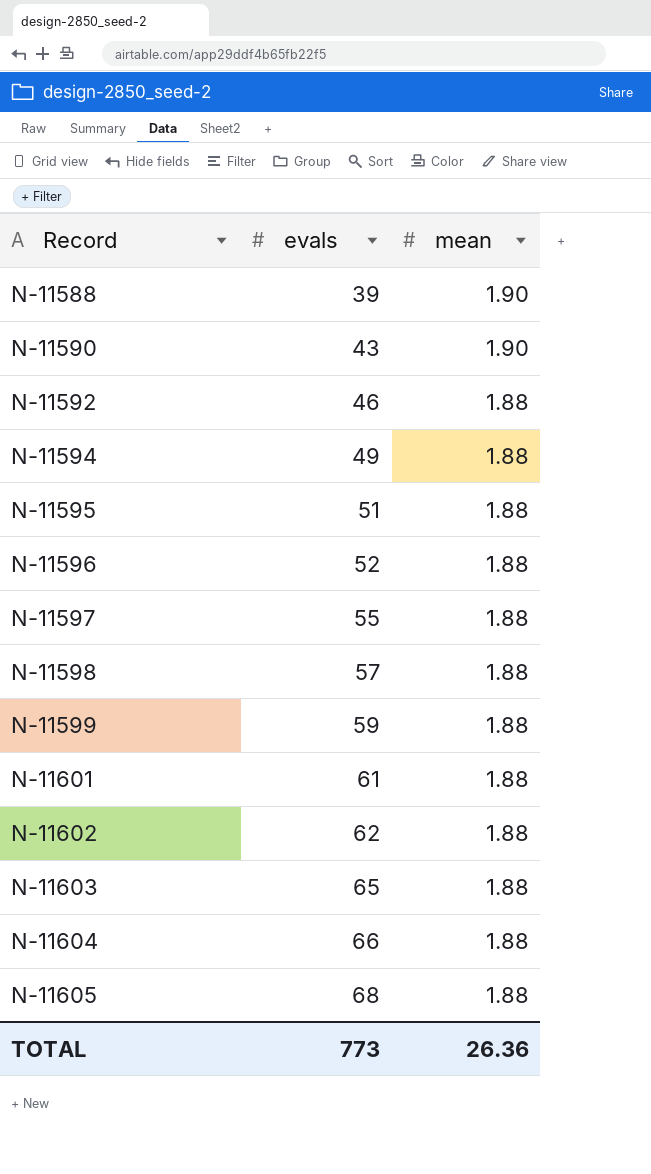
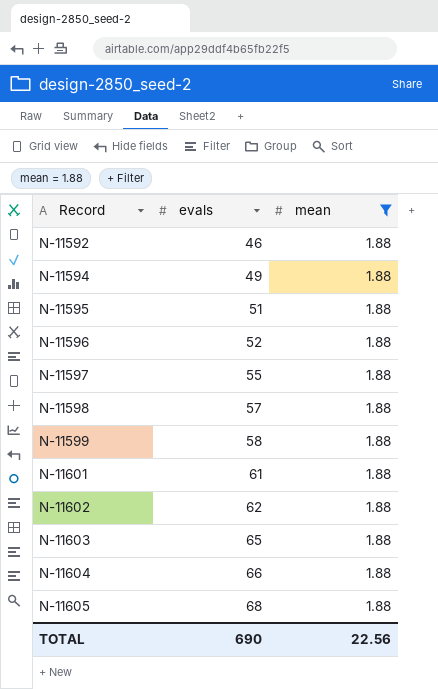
filter: none -> mean = 1.88
N-11599 | evals: 59 -> 58
TOTAL | evals: 773 -> 690
TOTAL | mean: 26.36 -> 22.56

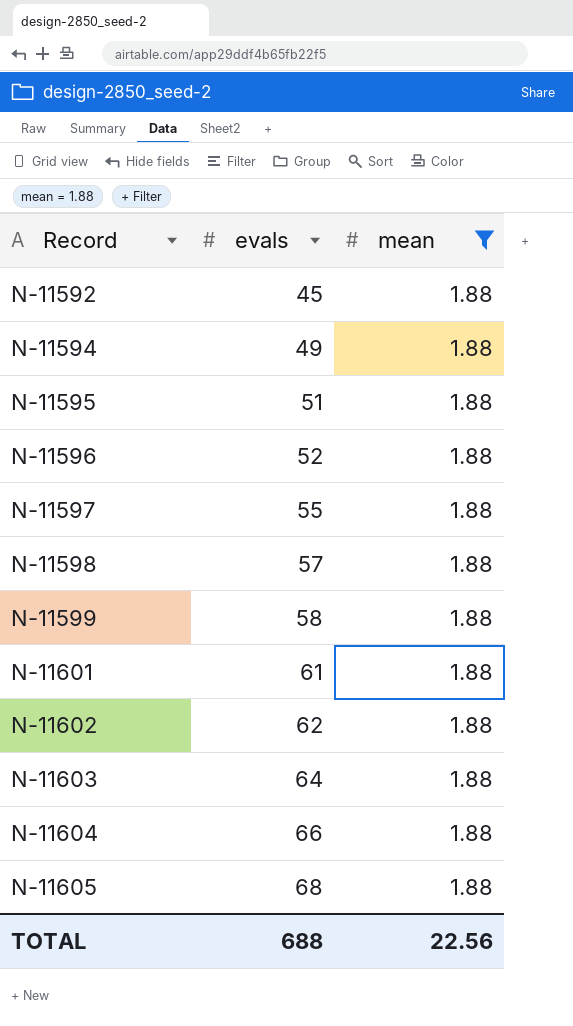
N-11592 | evals: 46 -> 45
N-11603 | evals: 65 -> 64
TOTAL | evals: 690 -> 688

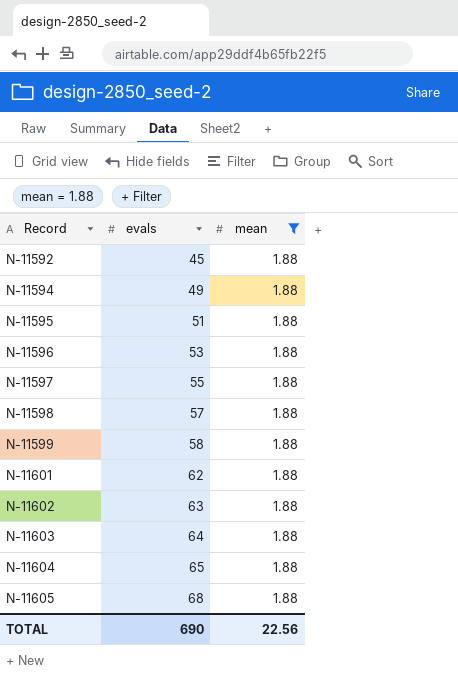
N-11596 | evals: 52 -> 53
N-11601 | evals: 61 -> 62
N-11602 | evals: 62 -> 63
N-11604 | evals: 66 -> 65
TOTAL | evals: 688 -> 690

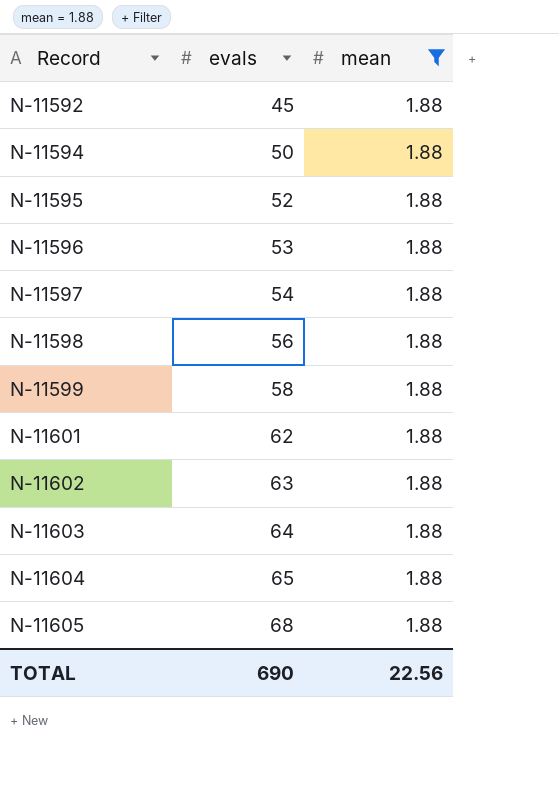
N-11594 | evals: 49 -> 50
N-11595 | evals: 51 -> 52
N-11597 | evals: 55 -> 54
N-11598 | evals: 57 -> 56

